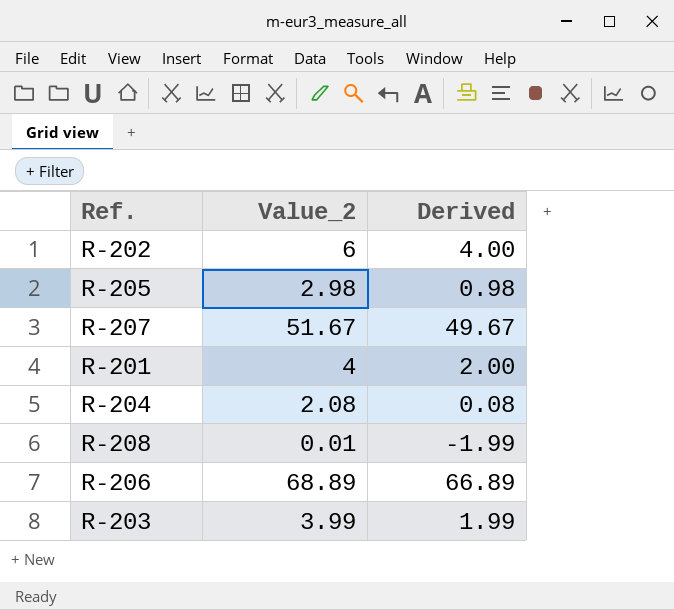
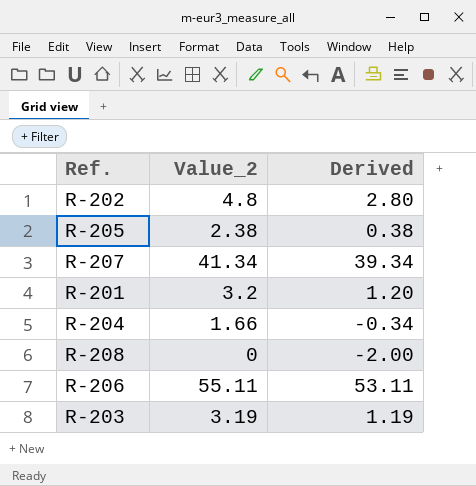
R-202 | Value_2: 6 -> 4.8
R-202 | Derived: 4.00 -> 2.80
R-205 | Value_2: 2.98 -> 2.38
R-205 | Derived: 0.98 -> 0.38
R-207 | Value_2: 51.67 -> 41.34
R-207 | Derived: 49.67 -> 39.34
R-201 | Value_2: 4 -> 3.2
R-201 | Derived: 2.00 -> 1.20
R-204 | Value_2: 2.08 -> 1.66
R-204 | Derived: 0.08 -> -0.34
R-208 | Value_2: 0.01 -> 0
R-208 | Derived: -1.99 -> -2.00
R-206 | Value_2: 68.89 -> 55.11
R-206 | Derived: 66.89 -> 53.11
R-203 | Value_2: 3.99 -> 3.19
R-203 | Derived: 1.99 -> 1.19

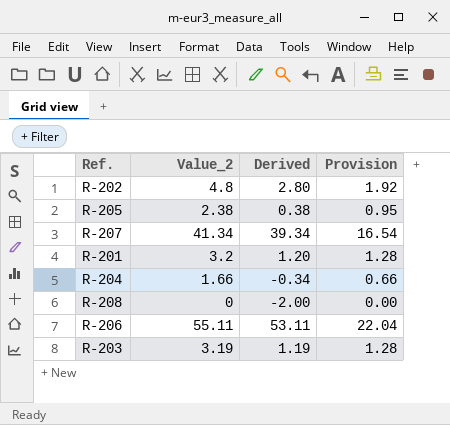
column Provision | formula: none -> [Value_2] * 0.4

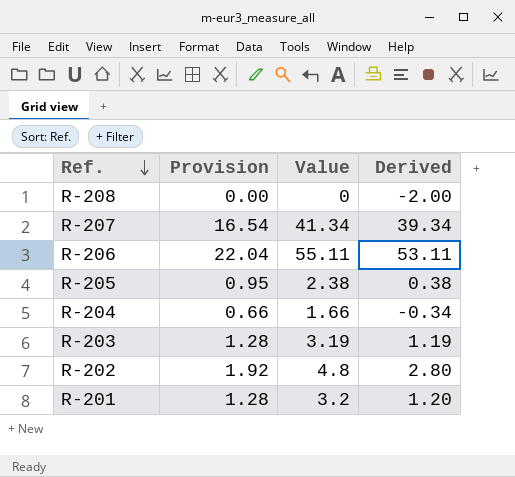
row order: none -> Ref. descending
column Provision | position: 4 -> 2
column name: Value_2 -> Value

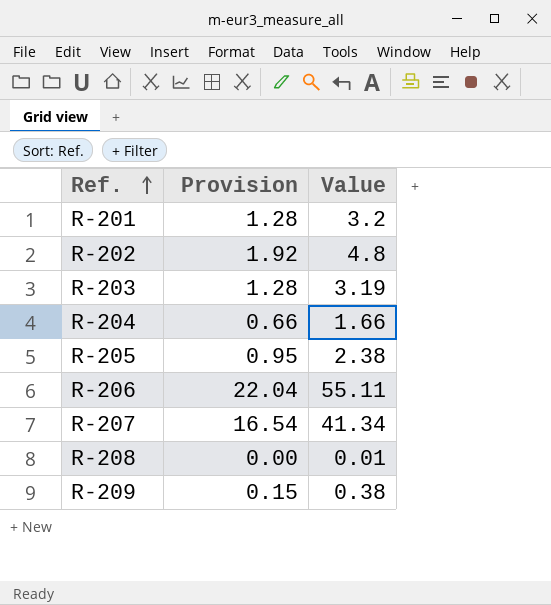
row order: Ref. descending -> Ref. ascending
column Derived | formula: [Value] - 2 -> none
R-208 | Value: 0 -> 0.01
row R-209: none -> 0.15 | 0.38

